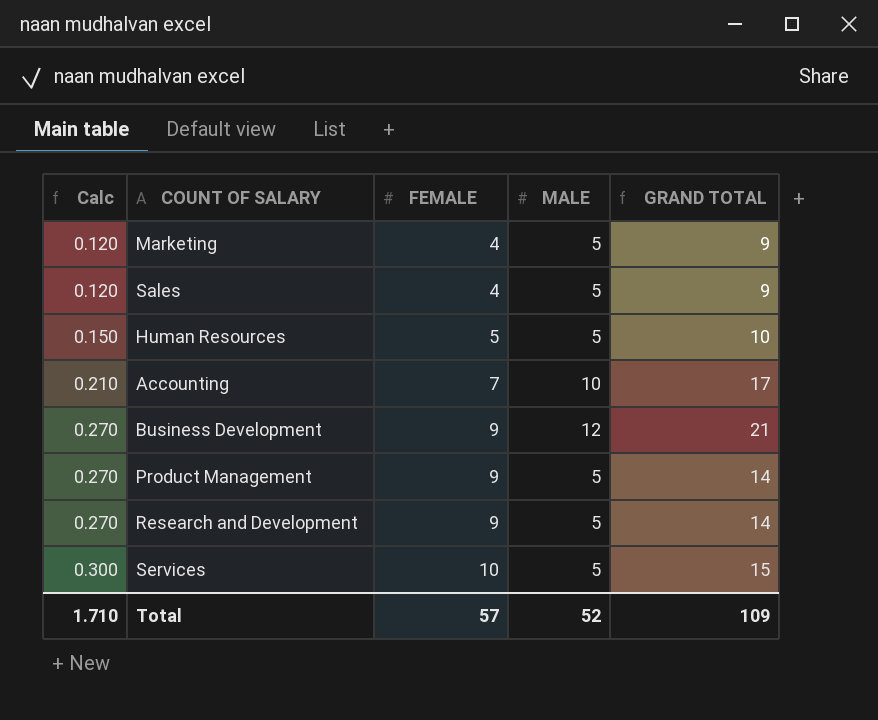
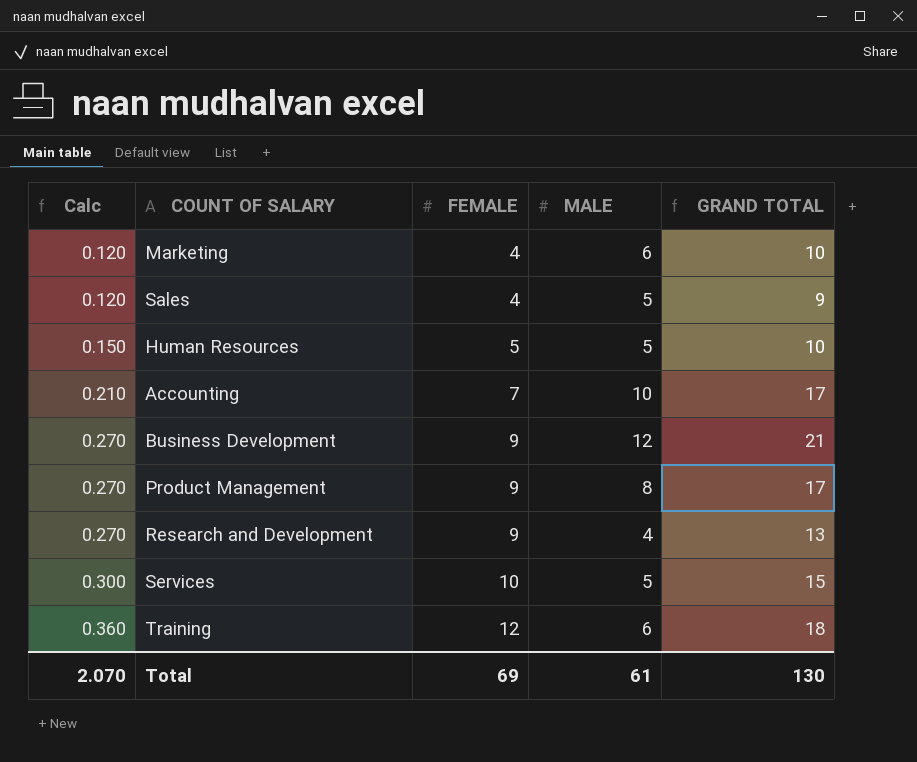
Marketing | MALE: 5 -> 6
Marketing | GRAND TOTAL: 9 -> 10
Product Management | MALE: 5 -> 8
Product Management | GRAND TOTAL: 14 -> 17
Research and Development | MALE: 5 -> 4
Research and Development | GRAND TOTAL: 14 -> 13
row Training: none -> 0.360 | 12 | 6 | 18
Total | Calc: 1.710 -> 2.070
Total | FEMALE: 57 -> 69
Total | MALE: 52 -> 61
Total | GRAND TOTAL: 109 -> 130

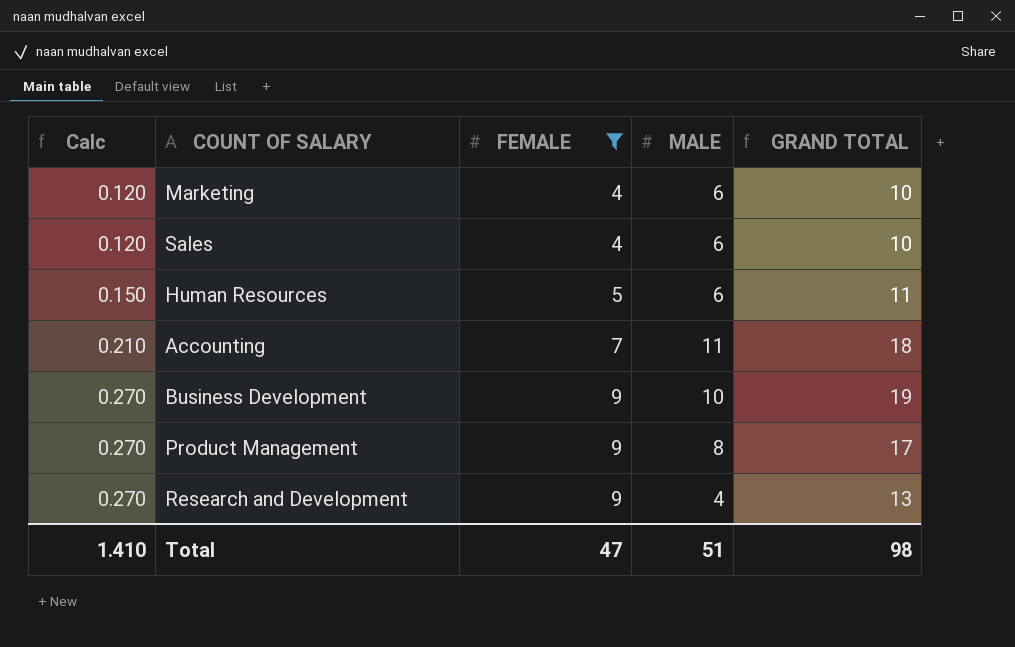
filter: none -> FEMALE <= 9
Sales | MALE: 5 -> 6
Sales | GRAND TOTAL: 9 -> 10
Human Resources | MALE: 5 -> 6
Human Resources | GRAND TOTAL: 10 -> 11
Accounting | MALE: 10 -> 11
Accounting | GRAND TOTAL: 17 -> 18
Business Development | MALE: 12 -> 10
Business Development | GRAND TOTAL: 21 -> 19
Total | Calc: 2.070 -> 1.410
Total | FEMALE: 69 -> 47
Total | MALE: 61 -> 51
Total | GRAND TOTAL: 130 -> 98

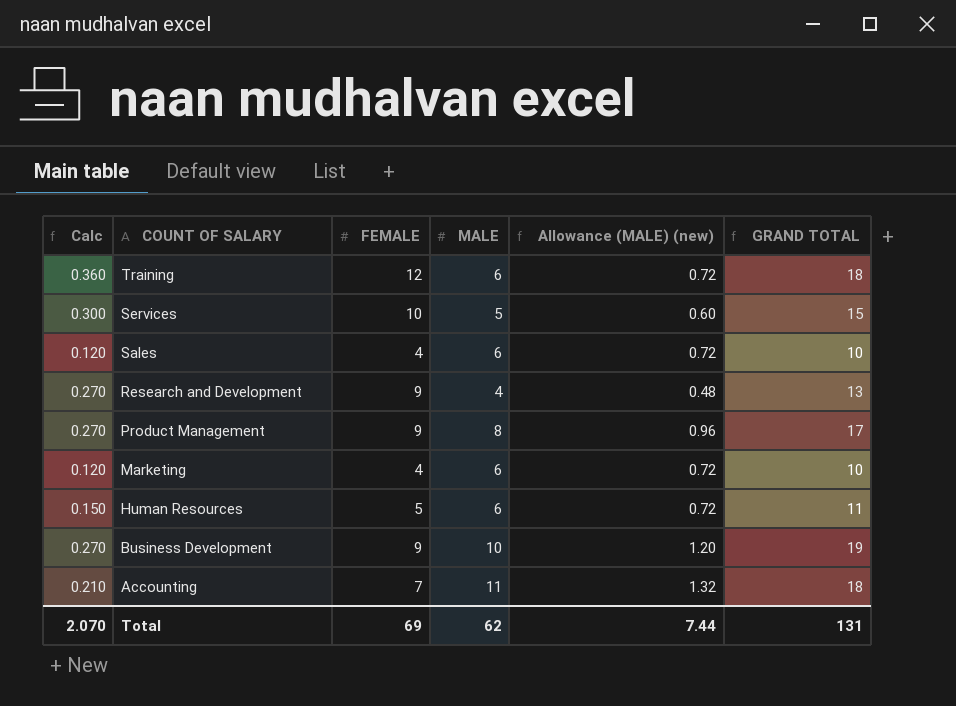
filter: FEMALE <= 9 -> none
row order: Calc ascending -> COUNT OF SALARY descending
column Allowance (MALE) (new) | formula: none -> [MALE] * 0.12
Total | Calc: 1.410 -> 2.070
Total | FEMALE: 47 -> 69
Total | MALE: 51 -> 62
Total | GRAND TOTAL: 98 -> 131

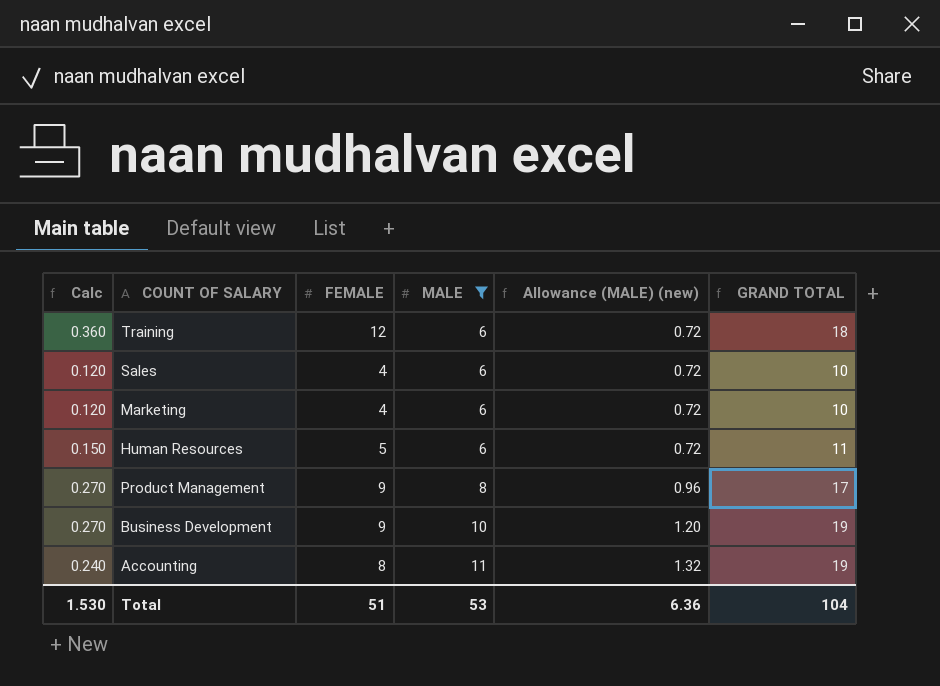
filter: none -> MALE >= 6
row order: COUNT OF SALARY descending -> MALE ascending
Accounting | Calc: 0.210 -> 0.240
Accounting | FEMALE: 7 -> 8
Accounting | GRAND TOTAL: 18 -> 19
Total | Calc: 2.070 -> 1.530
Total | FEMALE: 69 -> 51
Total | MALE: 62 -> 53
Total | Allowance (MALE) (new): 7.44 -> 6.36
Total | GRAND TOTAL: 131 -> 104

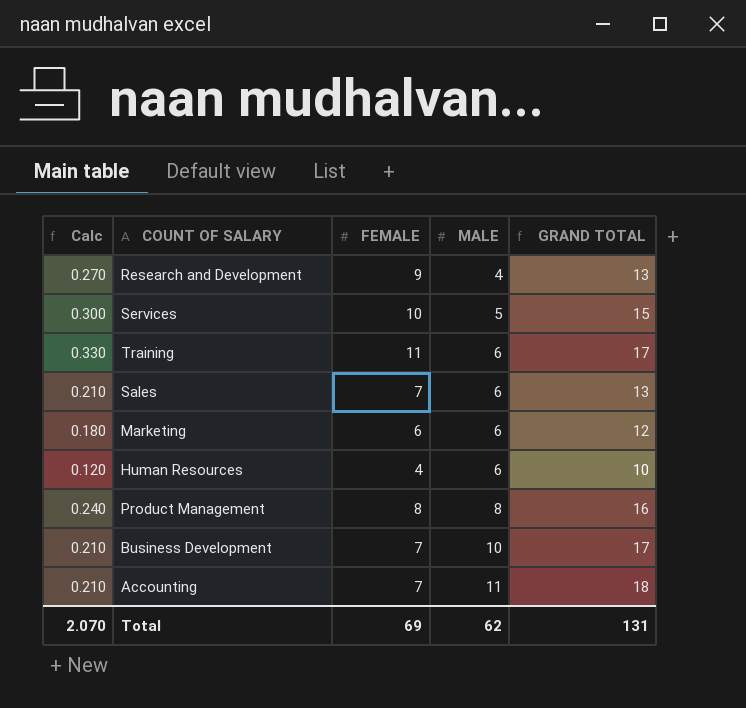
filter: MALE >= 6 -> none
column Allowance (MALE) (new) | formula: [MALE] * 0.12 -> none
Training | Calc: 0.360 -> 0.330
Training | FEMALE: 12 -> 11
Training | GRAND TOTAL: 18 -> 17
Sales | Calc: 0.120 -> 0.210
Sales | FEMALE: 4 -> 7
Sales | GRAND TOTAL: 10 -> 13
Marketing | Calc: 0.120 -> 0.180
Marketing | FEMALE: 4 -> 6
Marketing | GRAND TOTAL: 10 -> 12
Human Resources | Calc: 0.150 -> 0.120
Human Resources | FEMALE: 5 -> 4
Human Resources | GRAND TOTAL: 11 -> 10
Product Management | Calc: 0.270 -> 0.240
Product Management | FEMALE: 9 -> 8
Product Management | GRAND TOTAL: 17 -> 16
Business Development | Calc: 0.270 -> 0.210
Business Development | FEMALE: 9 -> 7
Business Development | GRAND TOTAL: 19 -> 17
Accounting | Calc: 0.240 -> 0.210
Accounting | FEMALE: 8 -> 7
Accounting | GRAND TOTAL: 19 -> 18
Total | Calc: 1.530 -> 2.070
Total | FEMALE: 51 -> 69
Total | MALE: 53 -> 62
Total | GRAND TOTAL: 104 -> 131

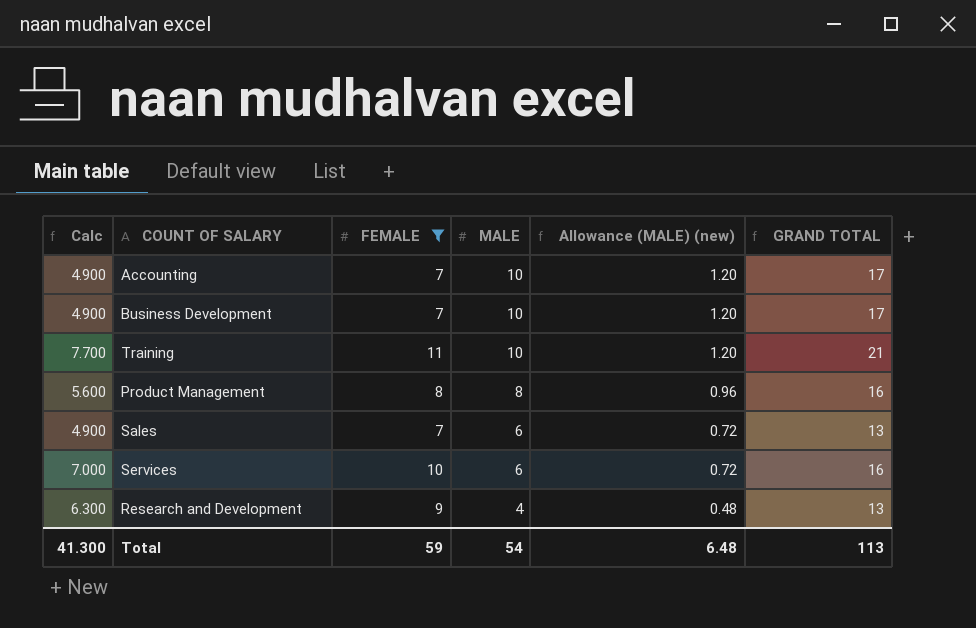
filter: none -> FEMALE >= 7
row order: MALE ascending -> MALE descending
column Calc | formula: [FEMALE] * 0.03 -> [FEMALE] * 0.7
column Allowance (MALE) (new) | formula: none -> [MALE] * 0.12
Accounting | MALE: 11 -> 10
Accounting | GRAND TOTAL: 18 -> 17
Training | MALE: 6 -> 10
Training | GRAND TOTAL: 17 -> 21
Services | MALE: 5 -> 6
Services | GRAND TOTAL: 15 -> 16
Total | Calc: 2.070 -> 41.300
Total | FEMALE: 69 -> 59
Total | MALE: 62 -> 54
Total | GRAND TOTAL: 131 -> 113

